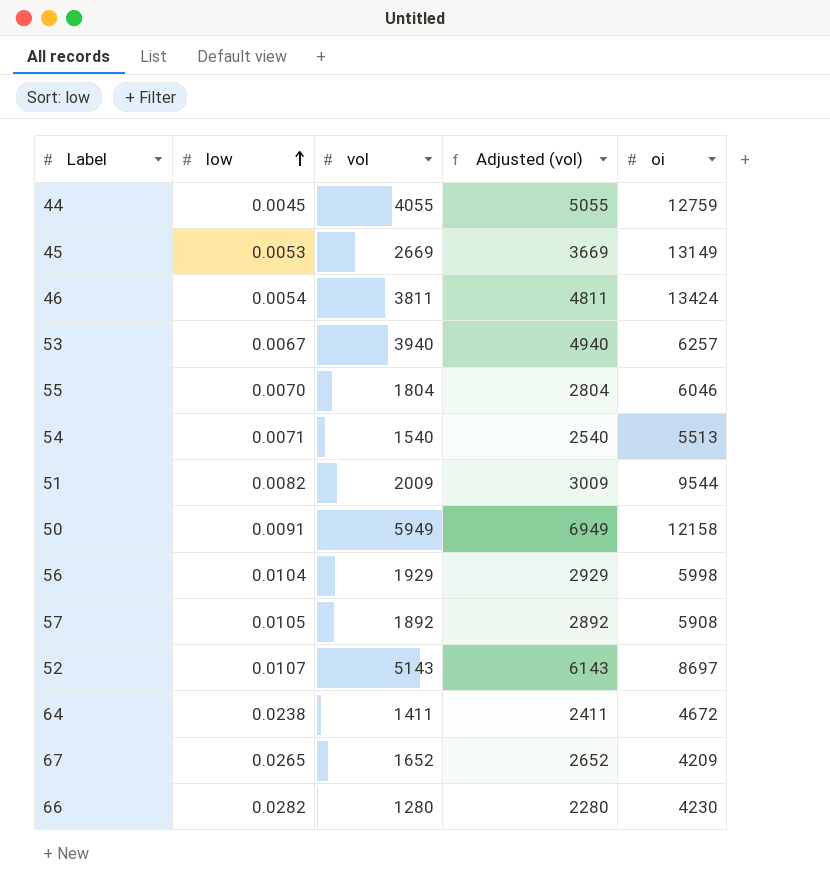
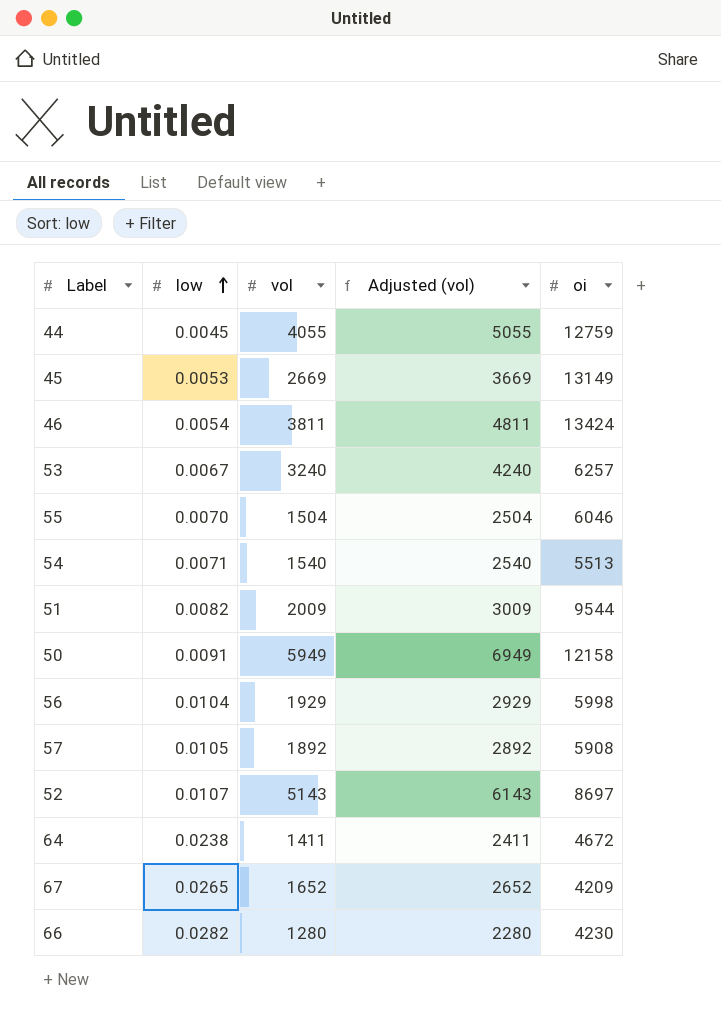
53 | vol: 3940 -> 3240
53 | Adjusted (vol): 4940 -> 4240
55 | vol: 1804 -> 1504
55 | Adjusted (vol): 2804 -> 2504

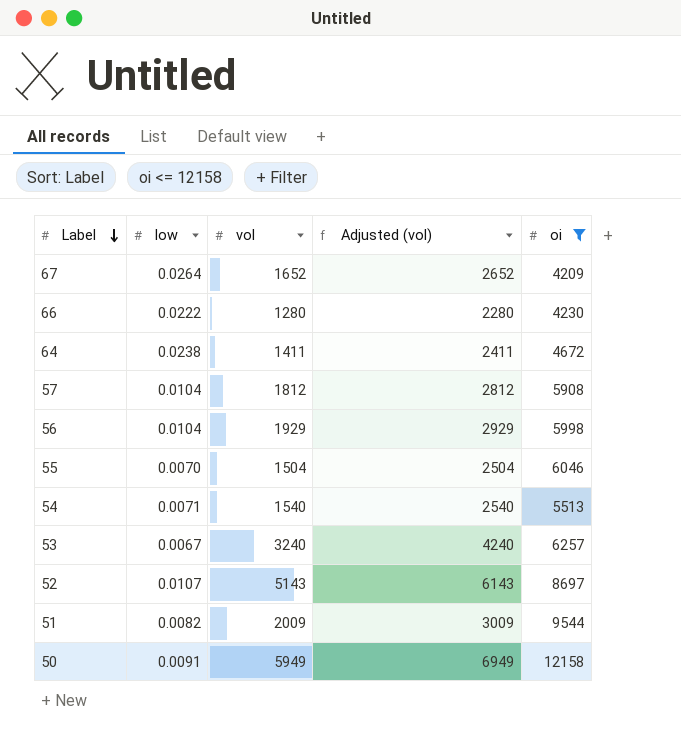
filter: none -> oi <= 12158
row order: low ascending -> Label descending
67 | low: 0.0265 -> 0.0264
66 | low: 0.0282 -> 0.0222
57 | low: 0.0105 -> 0.0104
57 | vol: 1892 -> 1812
57 | Adjusted (vol): 2892 -> 2812

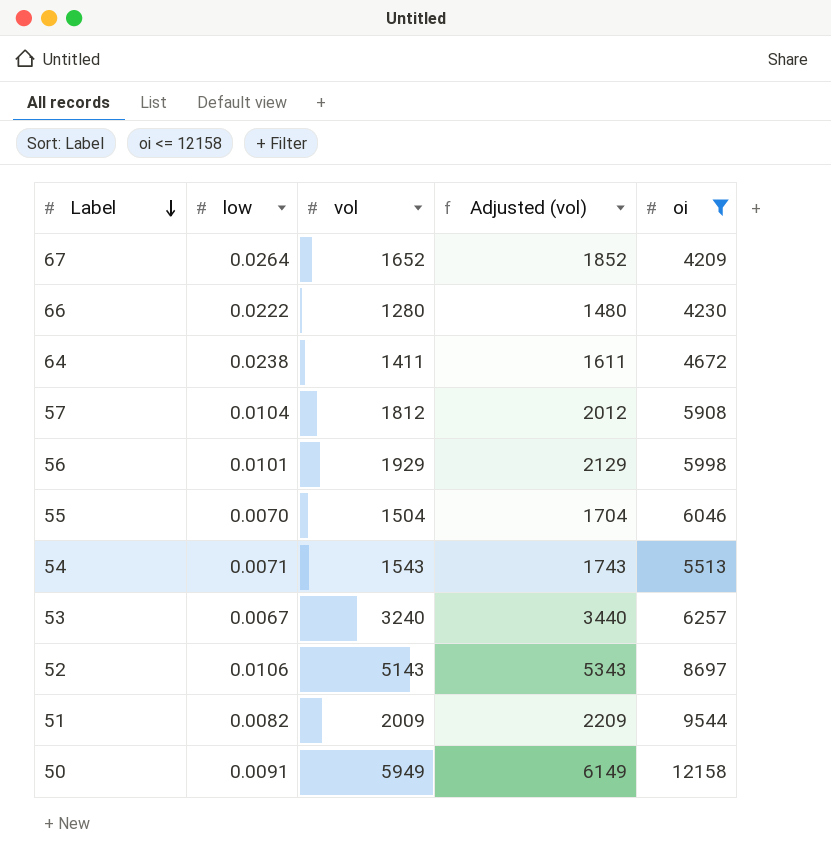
column Adjusted (vol) | formula: [vol] + 1000 -> [vol] + 200
56 | low: 0.0104 -> 0.0101
54 | vol: 1540 -> 1543
52 | low: 0.0107 -> 0.0106

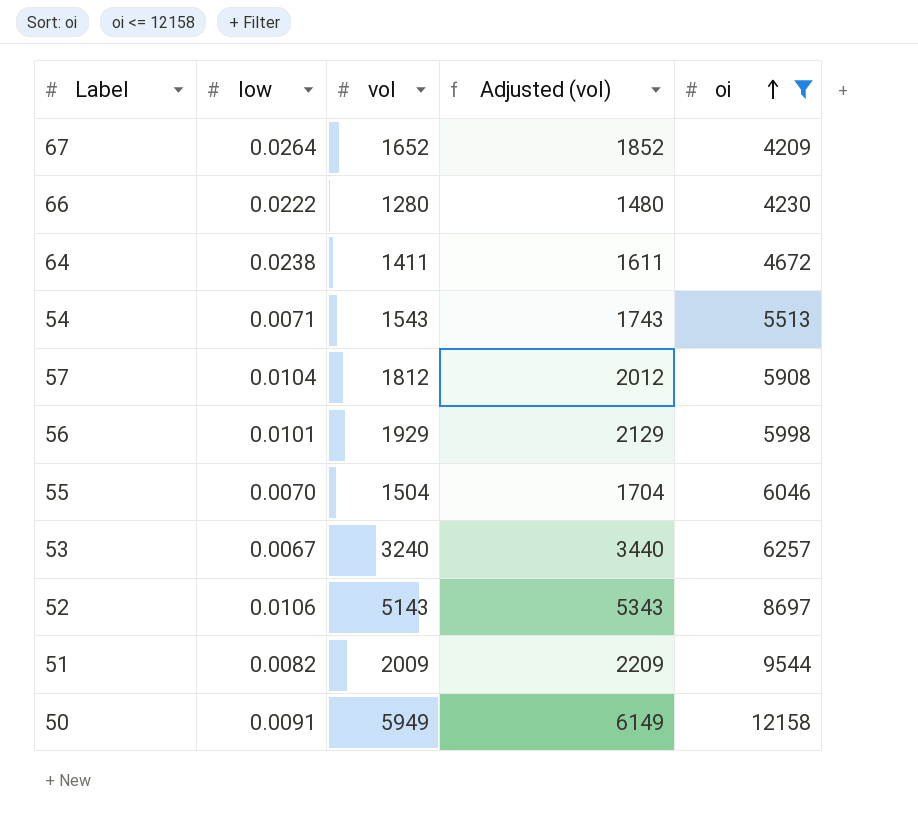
row order: Label descending -> oi ascending

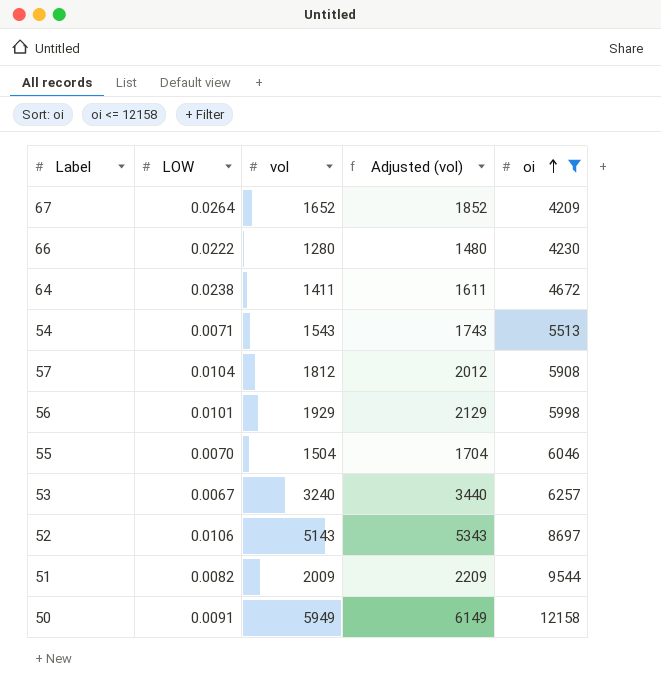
column name: low -> LOW

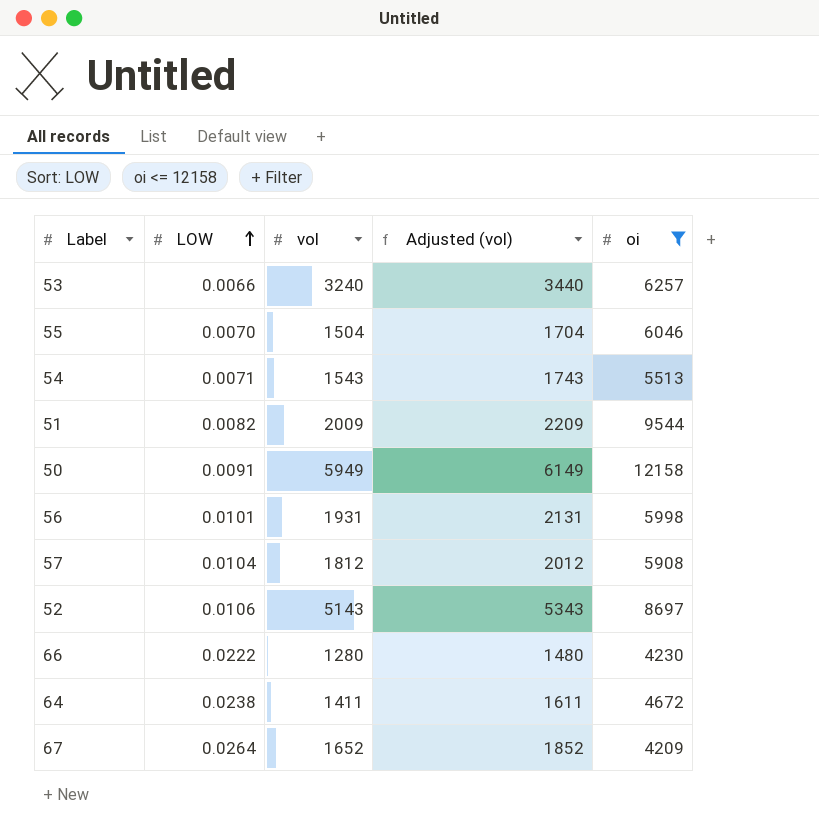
row order: oi ascending -> LOW ascending
53 | LOW: 0.0067 -> 0.0066
56 | vol: 1929 -> 1931
56 | Adjusted (vol): 2129 -> 2131

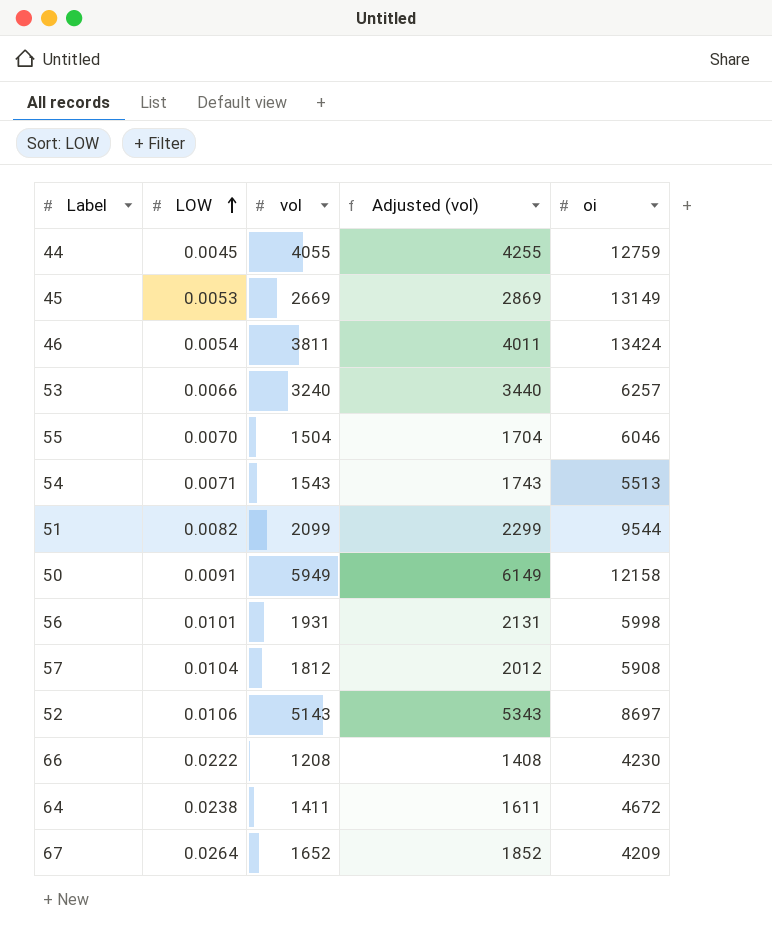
filter: oi <= 12158 -> none
51 | vol: 2009 -> 2099
51 | Adjusted (vol): 2209 -> 2299
66 | vol: 1280 -> 1208
66 | Adjusted (vol): 1480 -> 1408

